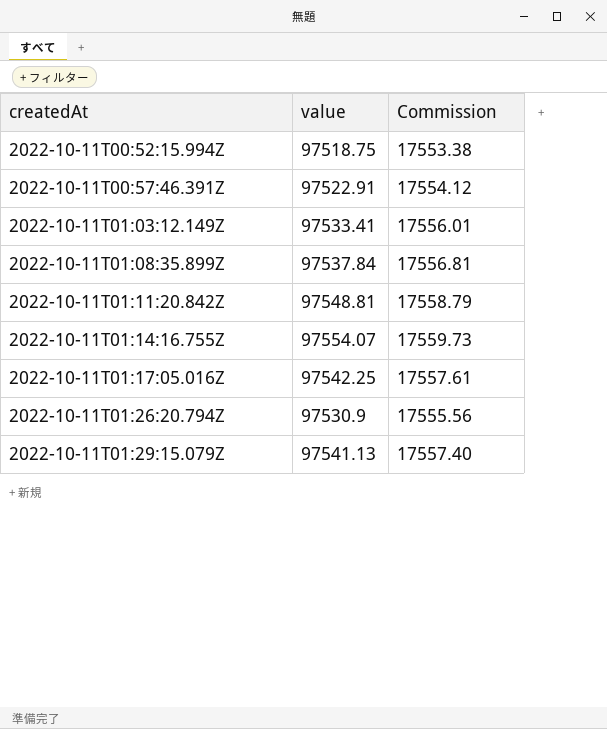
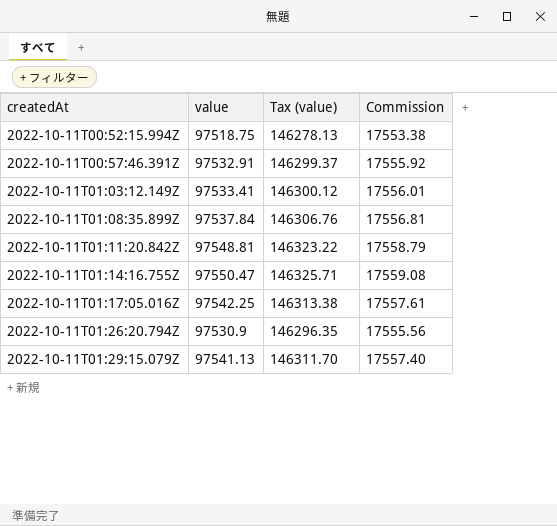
column Tax (value) | formula: none -> [value] * 1.5
2022-10-11T00:57:46.391Z | value: 97522.91 -> 97532.91
2022-10-11T00:57:46.391Z | Commission: 17554.12 -> 17555.92
2022-10-11T01:14:16.755Z | value: 97554.07 -> 97550.47
2022-10-11T01:14:16.755Z | Commission: 17559.73 -> 17559.08

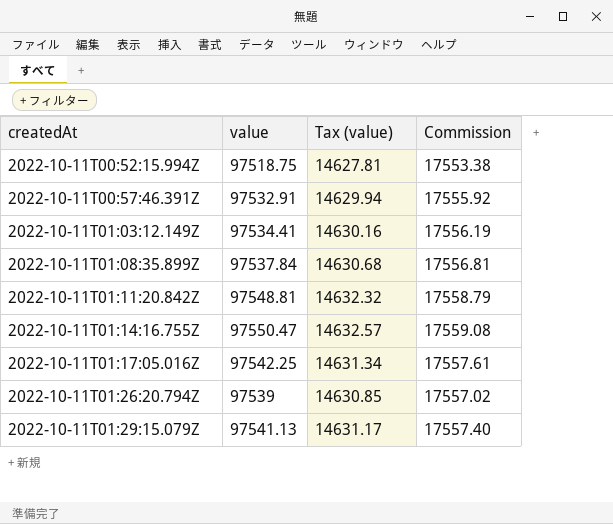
column Tax (value) | formula: [value] * 1.5 -> [value] * 0.15
2022-10-11T01:03:12.149Z | value: 97533.41 -> 97534.41
2022-10-11T01:03:12.149Z | Commission: 17556.01 -> 17556.19
2022-10-11T01:26:20.794Z | value: 97530.9 -> 97539
2022-10-11T01:26:20.794Z | Commission: 17555.56 -> 17557.02

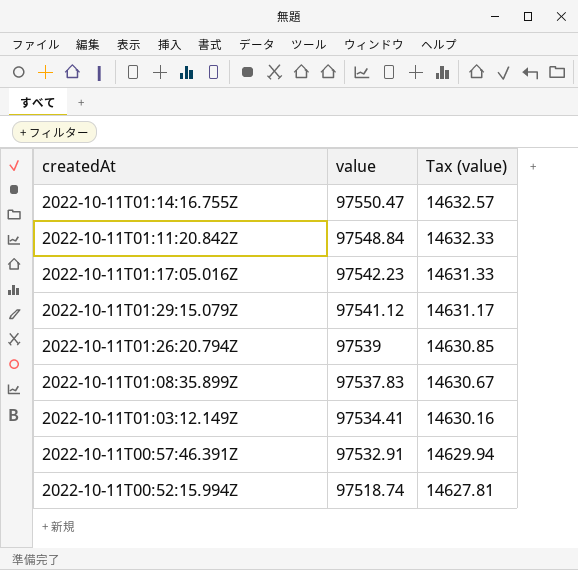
row order: createdAt ascending -> value descending
column Commission | formula: [value] * 0.18 -> none
2022-10-11T01:11:20.842Z | value: 97548.81 -> 97548.84
2022-10-11T01:11:20.842Z | Tax (value): 14632.32 -> 14632.33
2022-10-11T01:17:05.016Z | value: 97542.25 -> 97542.23
2022-10-11T01:17:05.016Z | Tax (value): 14631.34 -> 14631.33
2022-10-11T01:29:15.079Z | value: 97541.13 -> 97541.12
2022-10-11T01:08:35.899Z | value: 97537.84 -> 97537.83
2022-10-11T01:08:35.899Z | Tax (value): 14630.68 -> 14630.67
2022-10-11T00:52:15.994Z | value: 97518.75 -> 97518.74

